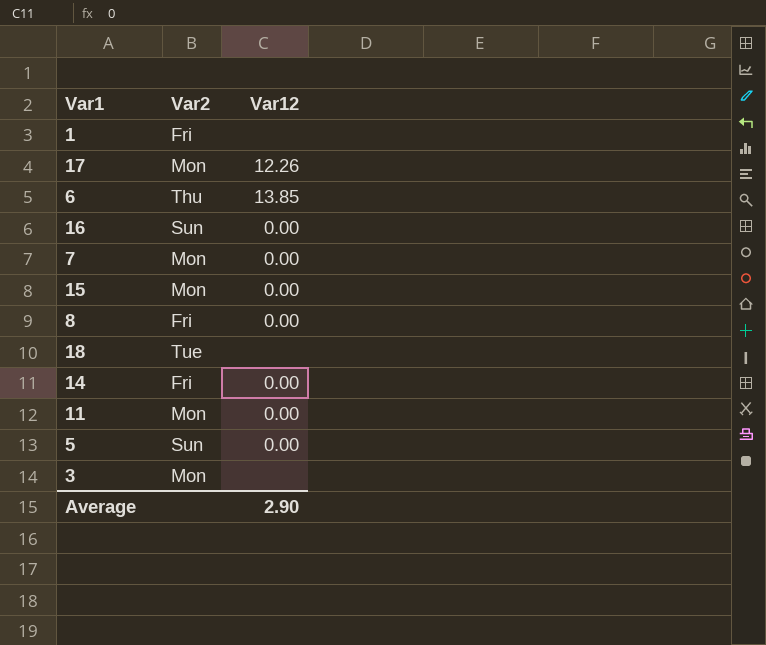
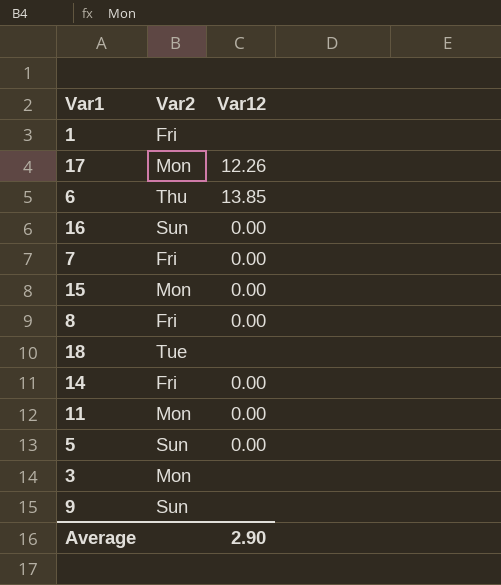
7 | Var2: Mon -> Fri
row 9: none -> Sun | none

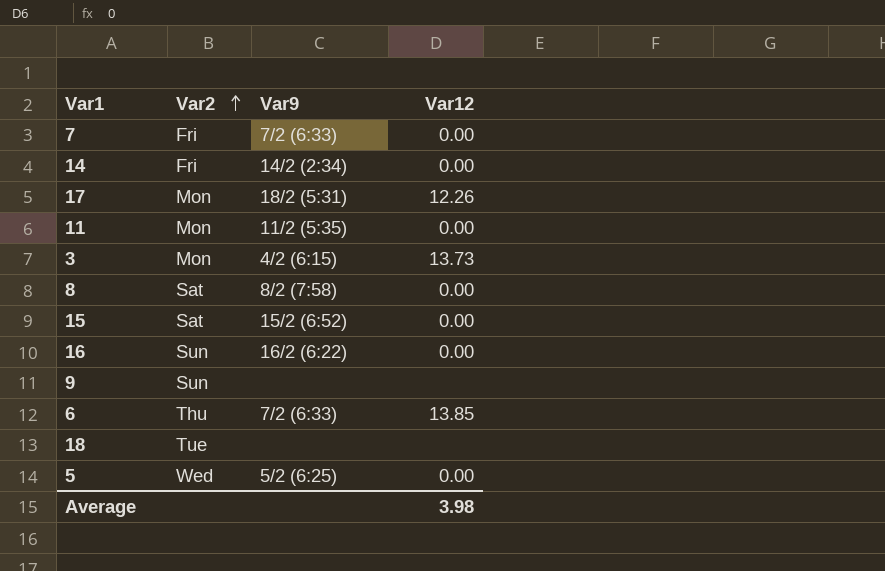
row order: none -> Var2 ascending
column Var9 | position: none -> 3
row 1: Fri | none -> none
3 | Var12: none -> 13.73
8 | Var2: Fri -> Sat
15 | Var2: Mon -> Sat
5 | Var2: Sun -> Wed
Average | Var12: 2.90 -> 3.98

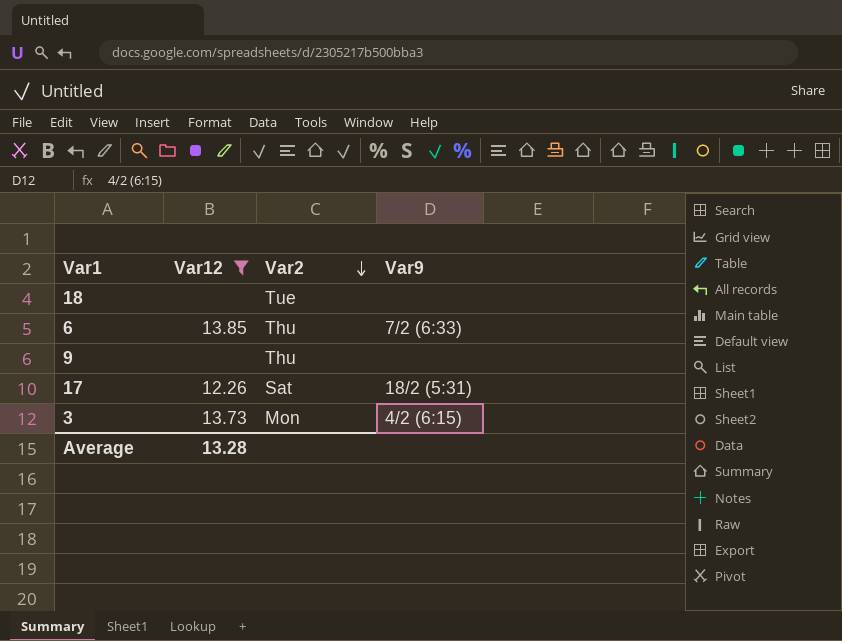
filter: none -> Var12 != 0.00
row order: Var2 ascending -> Var2 descending
column Var12 | position: 4 -> 2
9 | Var2: Sun -> Thu
17 | Var2: Mon -> Sat
Average | Var12: 3.98 -> 13.28

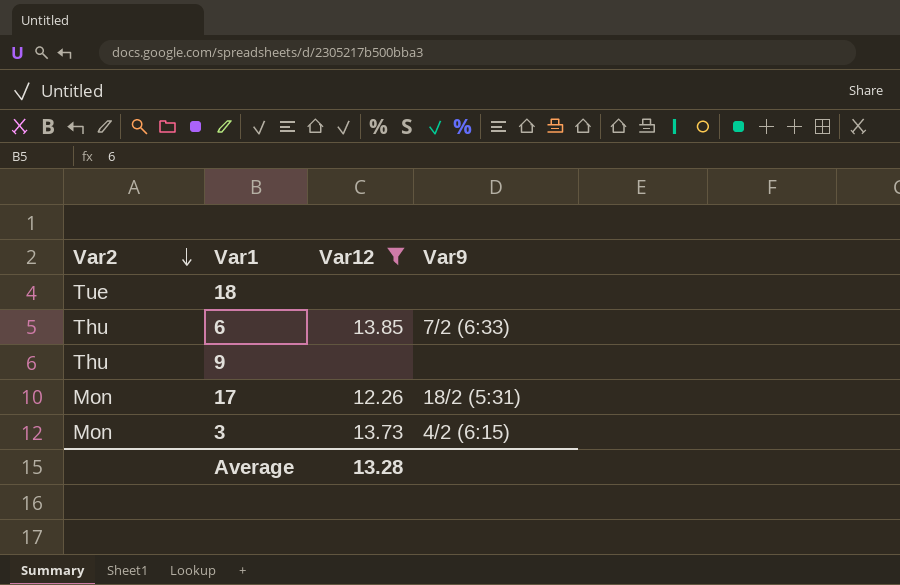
column Var2 | position: 3 -> 1
17 | Var2: Sat -> Mon

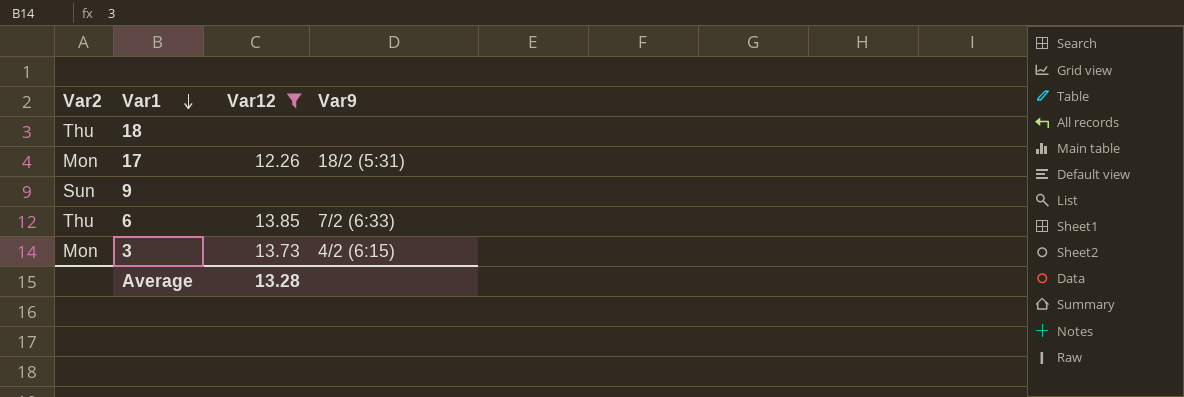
row order: Var2 descending -> Var1 descending
18 | Var2: Tue -> Thu
9 | Var2: Thu -> Sun

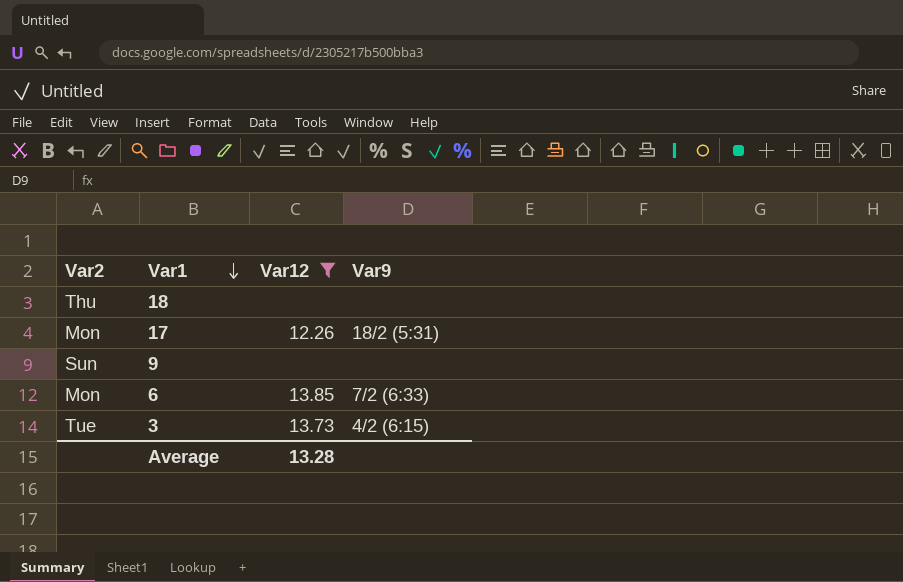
6 | Var2: Thu -> Mon
3 | Var2: Mon -> Tue

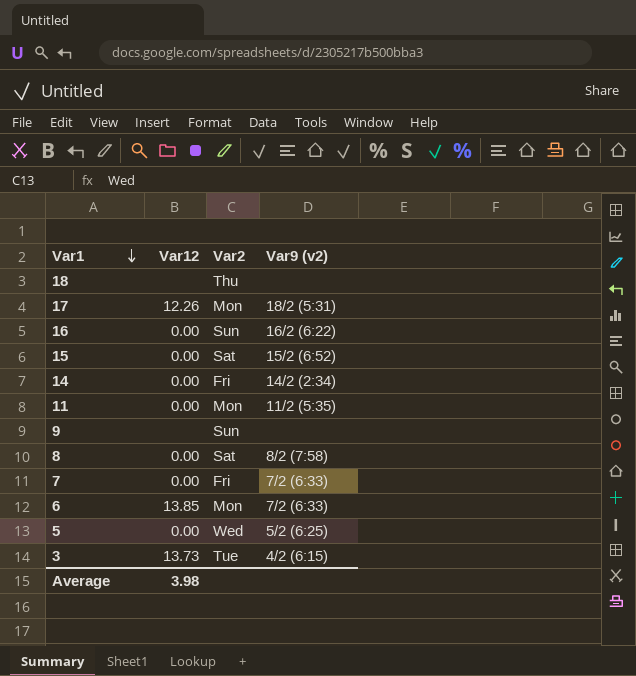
filter: Var12 != 0.00 -> none
column Var2 | position: 1 -> 3
column name: Var9 -> Var9 (v2)
Average | Var12: 13.28 -> 3.98

